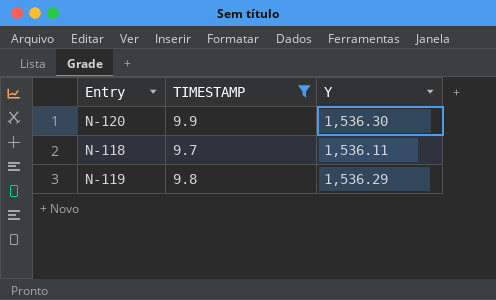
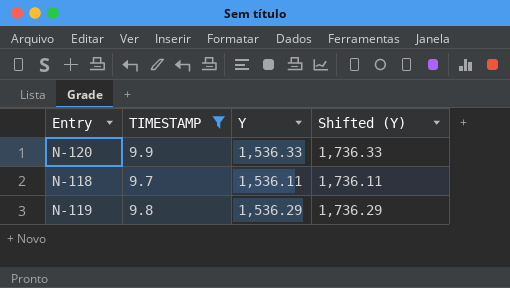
column Shifted (Y) | formula: none -> [Y] + 200
N-120 | Y: 1,536.30 -> 1,536.33

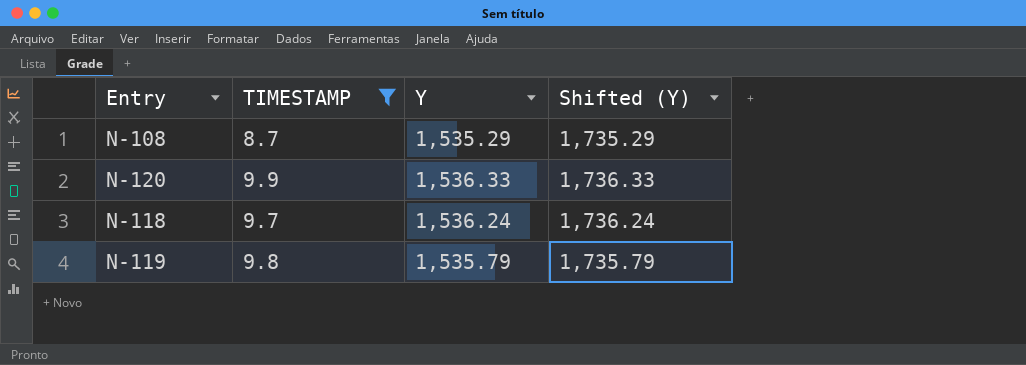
row N-108: none -> 8.7 | 1,535.29 | 1,735.29
N-118 | Y: 1,536.11 -> 1,536.24
N-118 | Shifted (Y): 1,736.11 -> 1,736.24
N-119 | Y: 1,536.29 -> 1,535.79
N-119 | Shifted (Y): 1,736.29 -> 1,735.79

